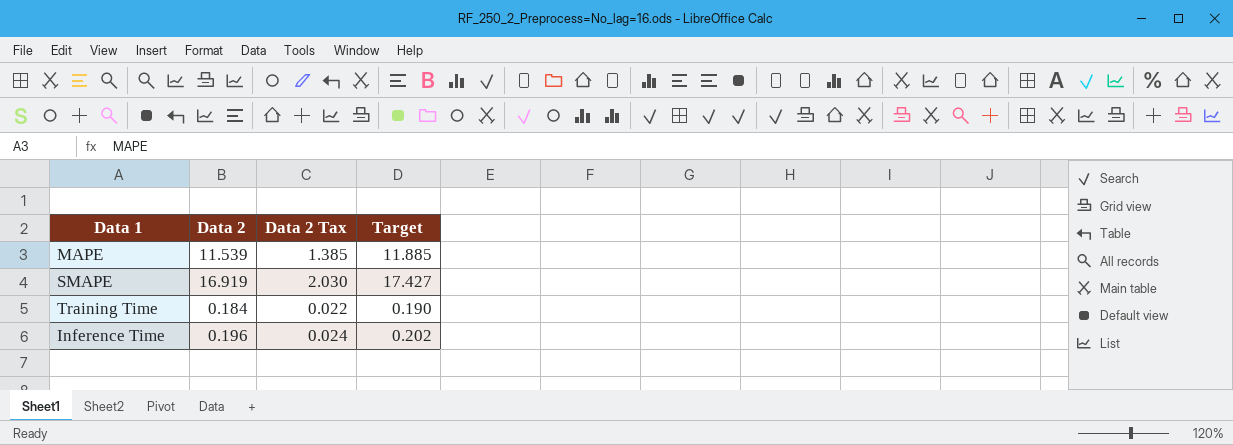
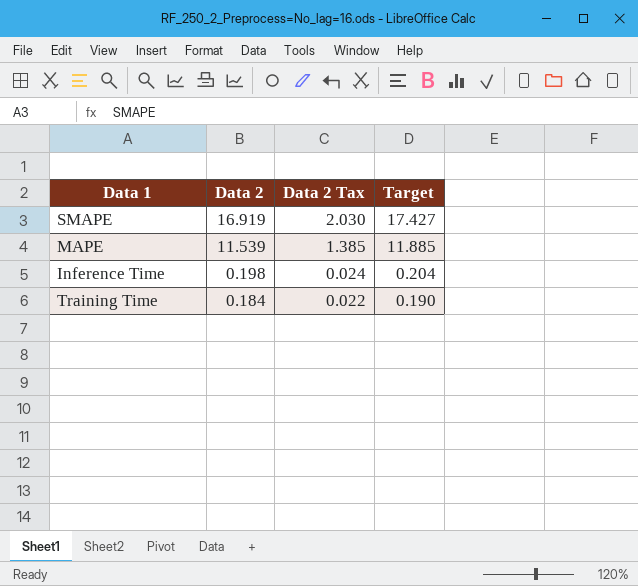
row order: none -> Data 2 descending
Inference Time | Data 2: 0.196 -> 0.198
Inference Time | Target: 0.202 -> 0.204

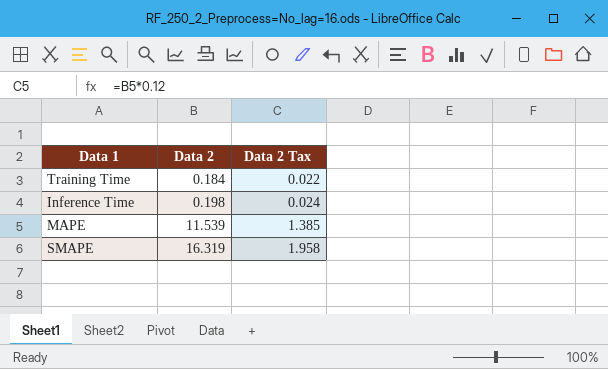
row order: Data 2 descending -> Data 2 ascending
column Target | formula: [Data 2] * 1.03 -> none
SMAPE | Data 2: 16.919 -> 16.319
SMAPE | Data 2 Tax: 2.030 -> 1.958

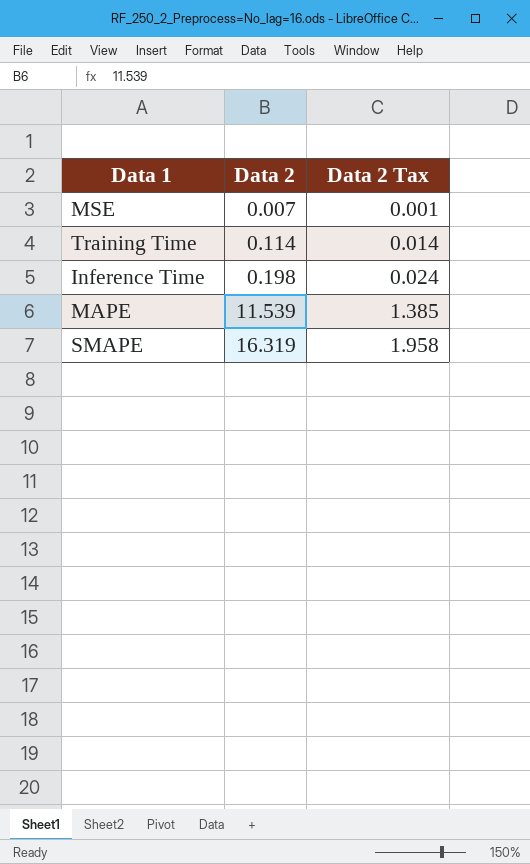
row MSE: none -> 0.007 | 0.001
Training Time | Data 2: 0.184 -> 0.114
Training Time | Data 2 Tax: 0.022 -> 0.014

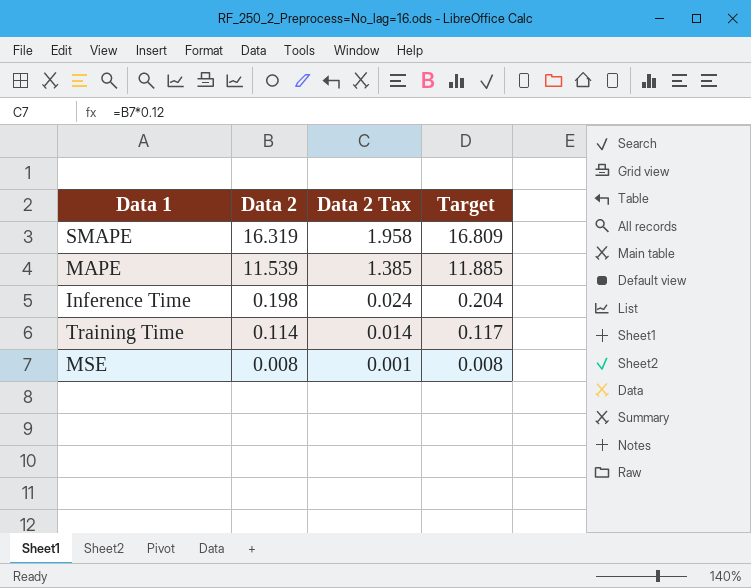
row order: Data 2 ascending -> Data 2 descending
column Target | formula: none -> [Data 2] * 1.03
MSE | Data 2: 0.007 -> 0.008

